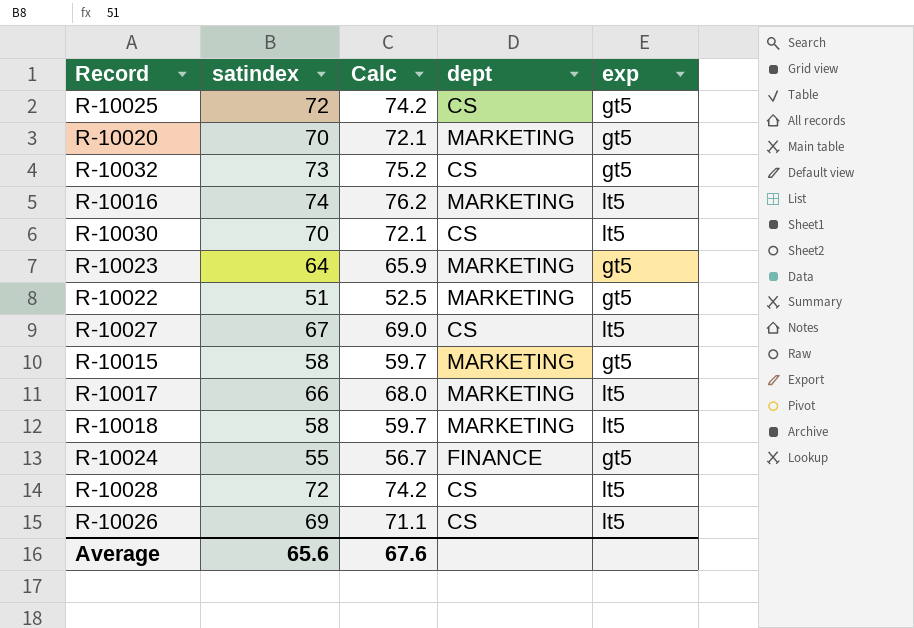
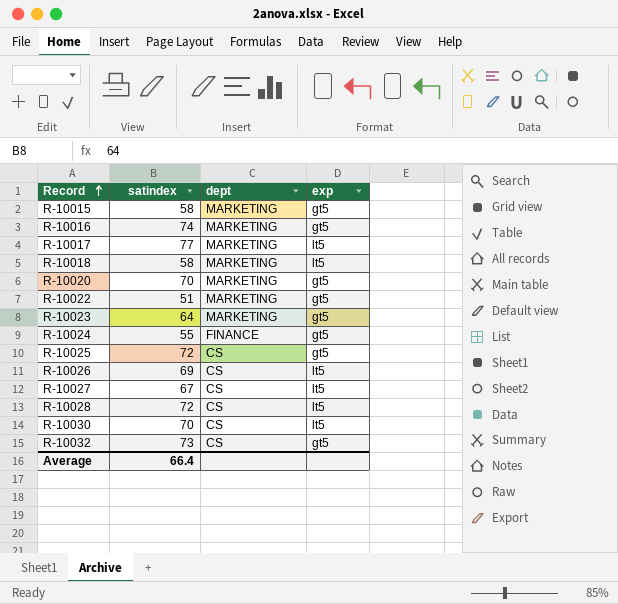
row order: none -> Record ascending
column Calc | formula: [satindex] * 1.03 -> none
R-10016 | exp: lt5 -> gt5
R-10017 | satindex: 66 -> 77
Average | satindex: 65.6 -> 66.4

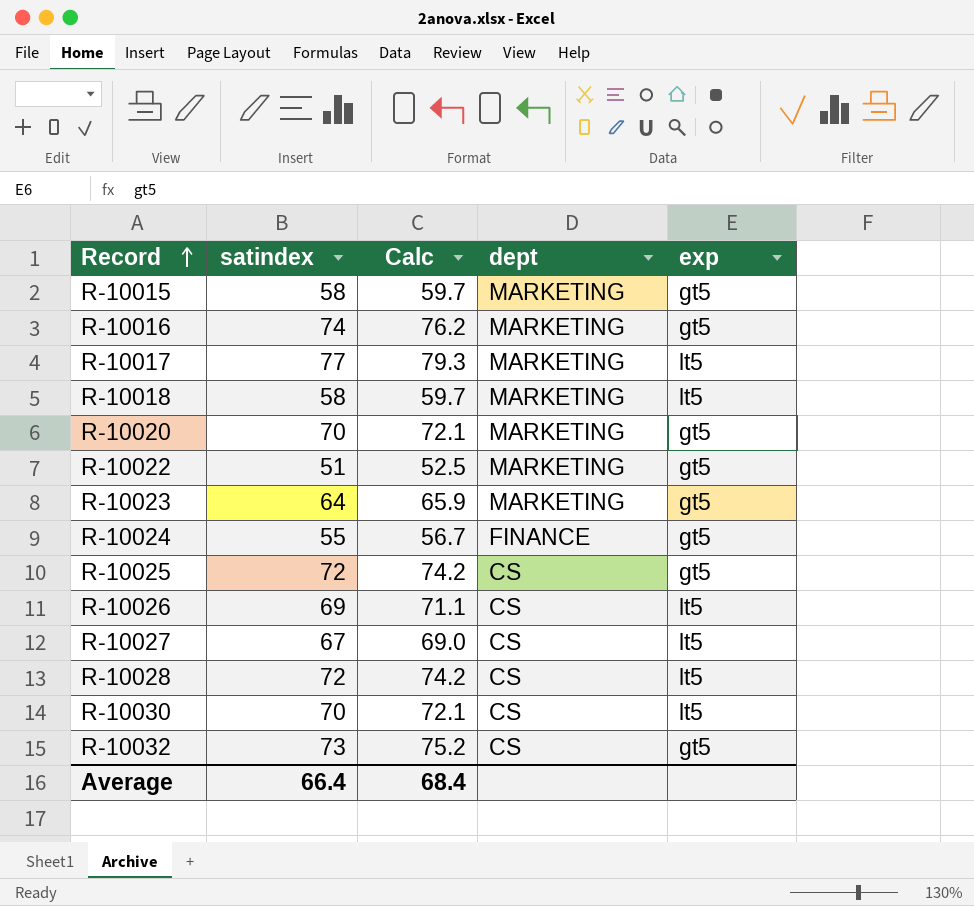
column Calc | formula: none -> [satindex] * 1.03

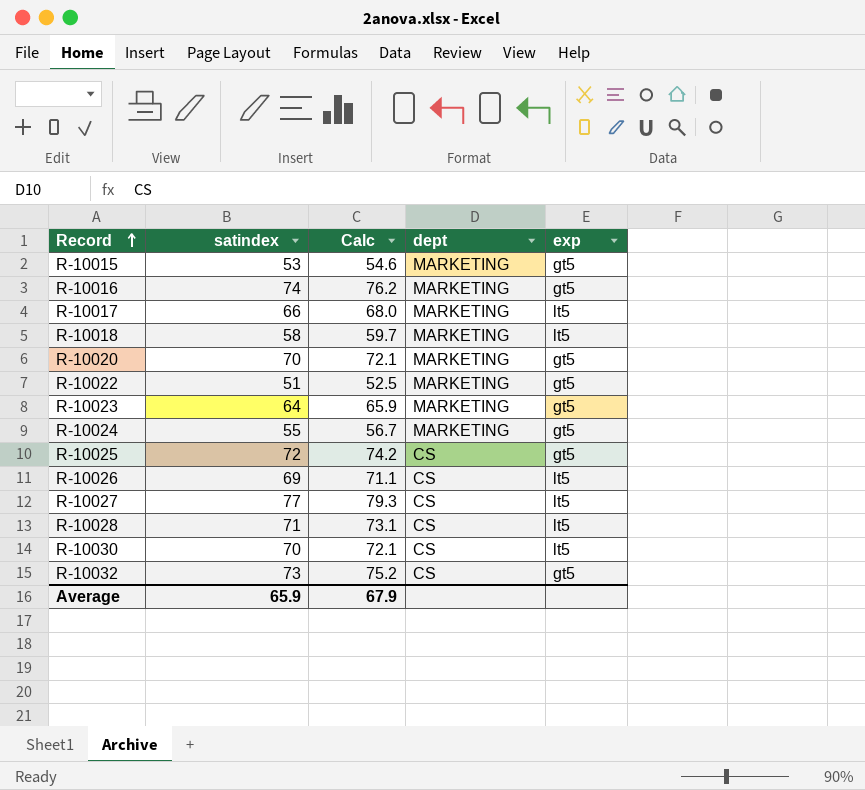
R-10015 | satindex: 58 -> 53
R-10015 | Calc: 59.7 -> 54.6
R-10017 | satindex: 77 -> 66
R-10017 | Calc: 79.3 -> 68.0
R-10024 | dept: FINANCE -> MARKETING
R-10027 | satindex: 67 -> 77
R-10027 | Calc: 69.0 -> 79.3
R-10028 | satindex: 72 -> 71
R-10028 | Calc: 74.2 -> 73.1
Average | satindex: 66.4 -> 65.9
Average | Calc: 68.4 -> 67.9

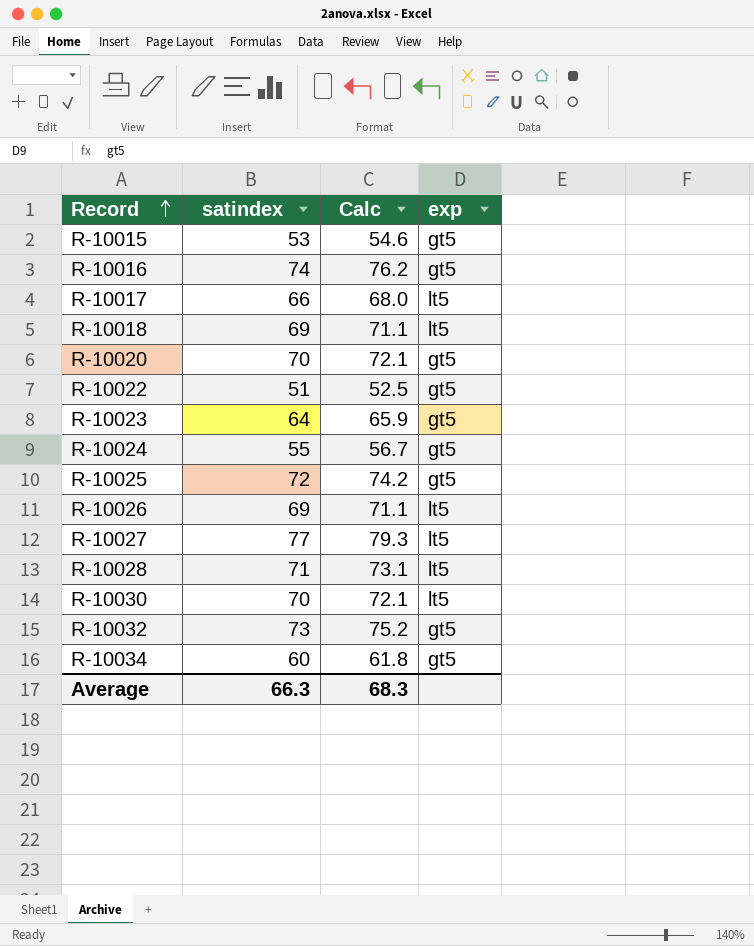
column dept | position: 4 -> none
R-10018 | satindex: 58 -> 69
R-10018 | Calc: 59.7 -> 71.1
row R-10034: none -> 60 | 61.8 | gt5
Average | satindex: 65.9 -> 66.3
Average | Calc: 67.9 -> 68.3

